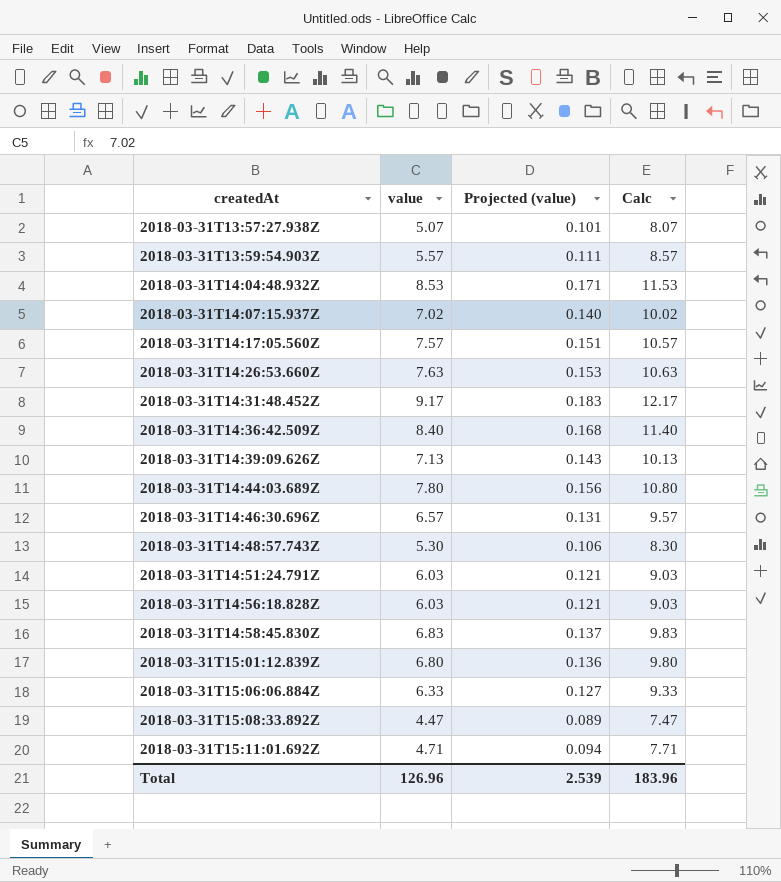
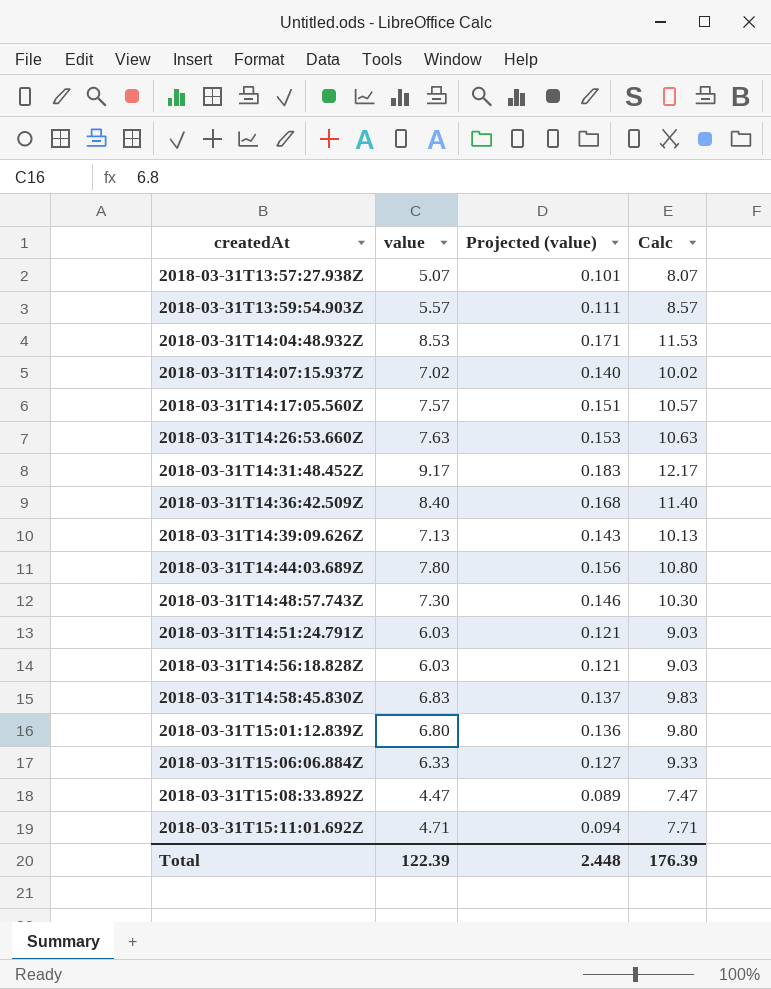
row 2018-03-31T14:46:30.696Z: 6.57 | 0.131 | 9.57 -> none
2018-03-31T14:48:57.743Z | value: 5.30 -> 7.30
2018-03-31T14:48:57.743Z | Projected (value): 0.106 -> 0.146
2018-03-31T14:48:57.743Z | Calc: 8.30 -> 10.30
Total | value: 126.96 -> 122.39
Total | Projected (value): 2.539 -> 2.448
Total | Calc: 183.96 -> 176.39

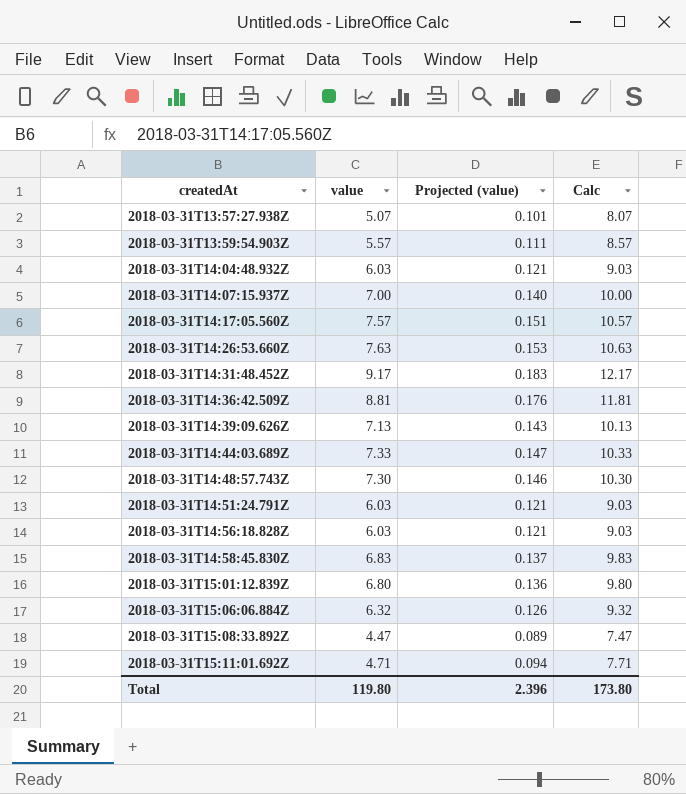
2018-03-31T14:04:48.932Z | value: 8.53 -> 6.03
2018-03-31T14:04:48.932Z | Projected (value): 0.171 -> 0.121
2018-03-31T14:04:48.932Z | Calc: 11.53 -> 9.03
2018-03-31T14:07:15.937Z | value: 7.02 -> 7.00
2018-03-31T14:07:15.937Z | Calc: 10.02 -> 10.00
2018-03-31T14:36:42.509Z | value: 8.40 -> 8.81
2018-03-31T14:36:42.509Z | Projected (value): 0.168 -> 0.176
2018-03-31T14:36:42.509Z | Calc: 11.40 -> 11.81
2018-03-31T14:44:03.689Z | value: 7.80 -> 7.33
2018-03-31T14:44:03.689Z | Projected (value): 0.156 -> 0.147
2018-03-31T14:44:03.689Z | Calc: 10.80 -> 10.33
2018-03-31T15:06:06.884Z | value: 6.33 -> 6.32
2018-03-31T15:06:06.884Z | Projected (value): 0.127 -> 0.126
2018-03-31T15:06:06.884Z | Calc: 9.33 -> 9.32
Total | value: 122.39 -> 119.80
Total | Projected (value): 2.448 -> 2.396
Total | Calc: 176.39 -> 173.80

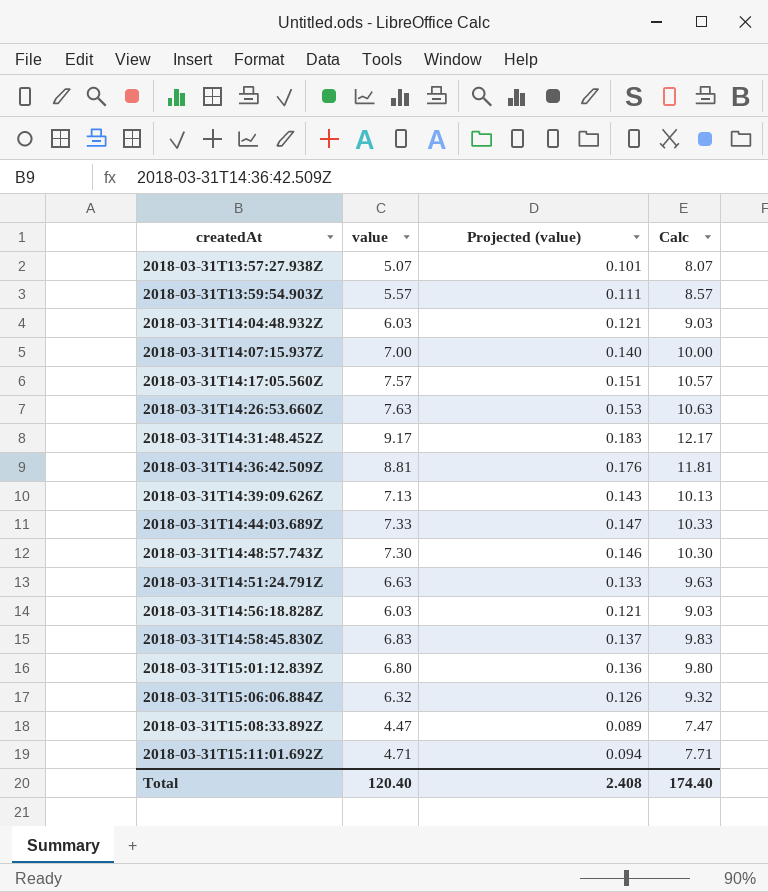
2018-03-31T14:51:24.791Z | value: 6.03 -> 6.63
2018-03-31T14:51:24.791Z | Projected (value): 0.121 -> 0.133
2018-03-31T14:51:24.791Z | Calc: 9.03 -> 9.63
Total | value: 119.80 -> 120.40
Total | Projected (value): 2.396 -> 2.408
Total | Calc: 173.80 -> 174.40

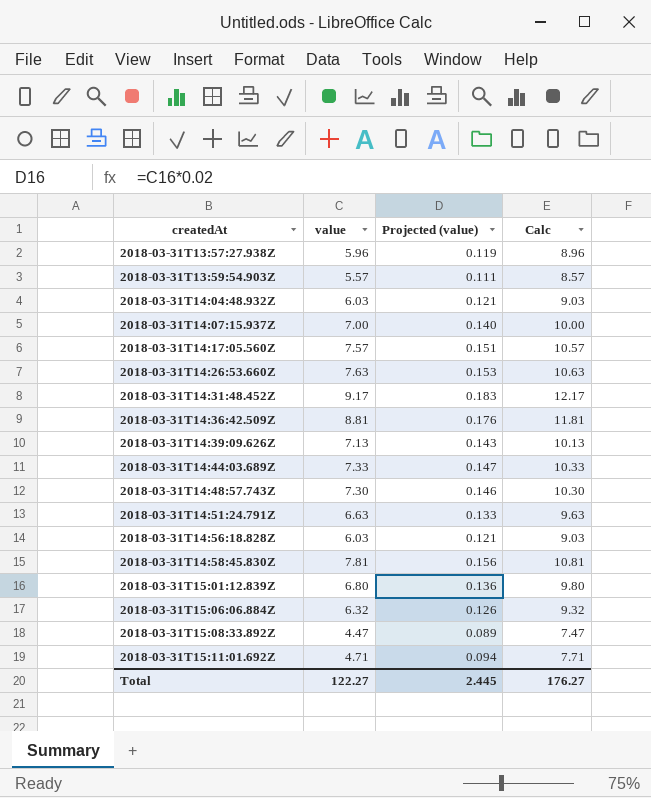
2018-03-31T13:57:27.938Z | value: 5.07 -> 5.96
2018-03-31T13:57:27.938Z | Projected (value): 0.101 -> 0.119
2018-03-31T13:57:27.938Z | Calc: 8.07 -> 8.96
2018-03-31T14:58:45.830Z | value: 6.83 -> 7.81
2018-03-31T14:58:45.830Z | Projected (value): 0.137 -> 0.156
2018-03-31T14:58:45.830Z | Calc: 9.83 -> 10.81
Total | value: 120.40 -> 122.27
Total | Projected (value): 2.408 -> 2.445
Total | Calc: 174.40 -> 176.27

